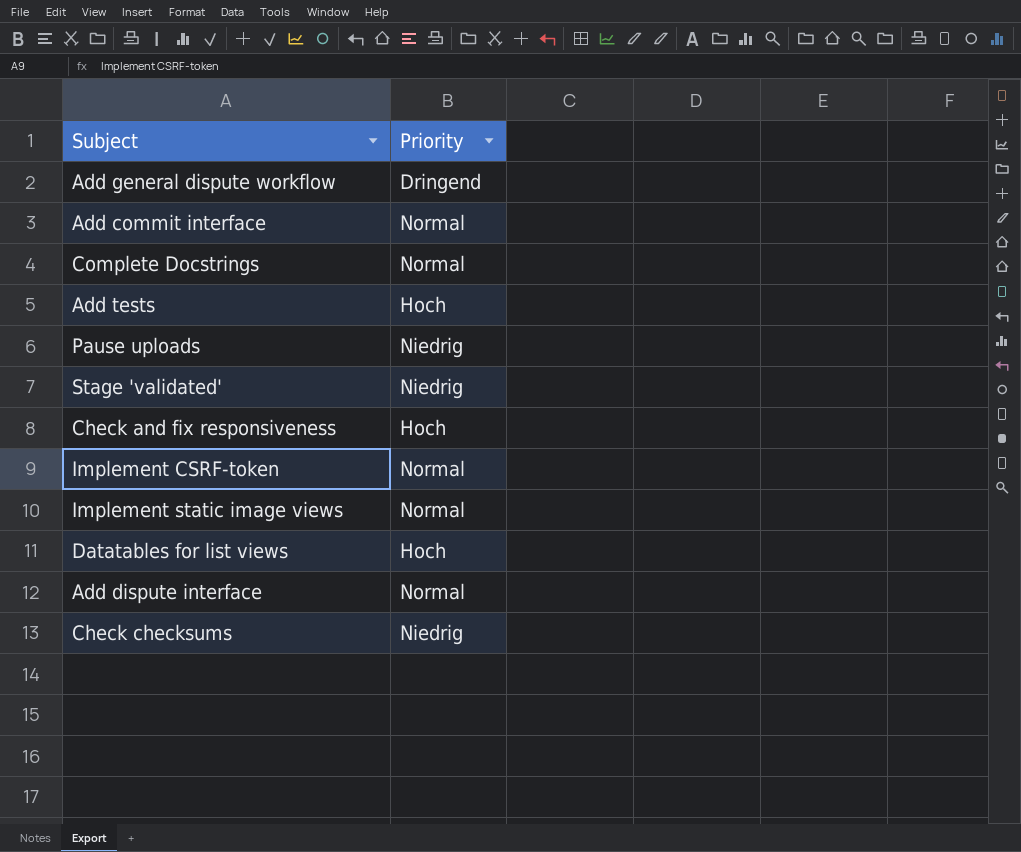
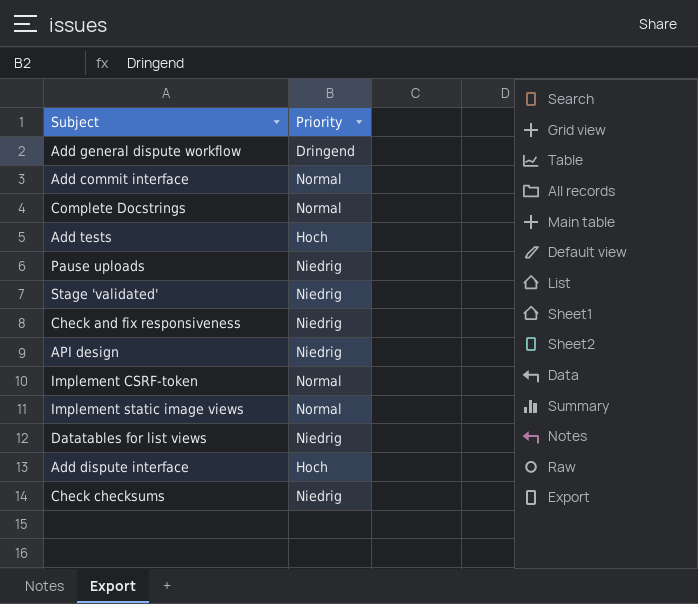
Check and fix responsiveness | Priority: Hoch -> Niedrig
row API design: none -> Niedrig
Datatables for list views | Priority: Hoch -> Niedrig
Add dispute interface | Priority: Normal -> Hoch

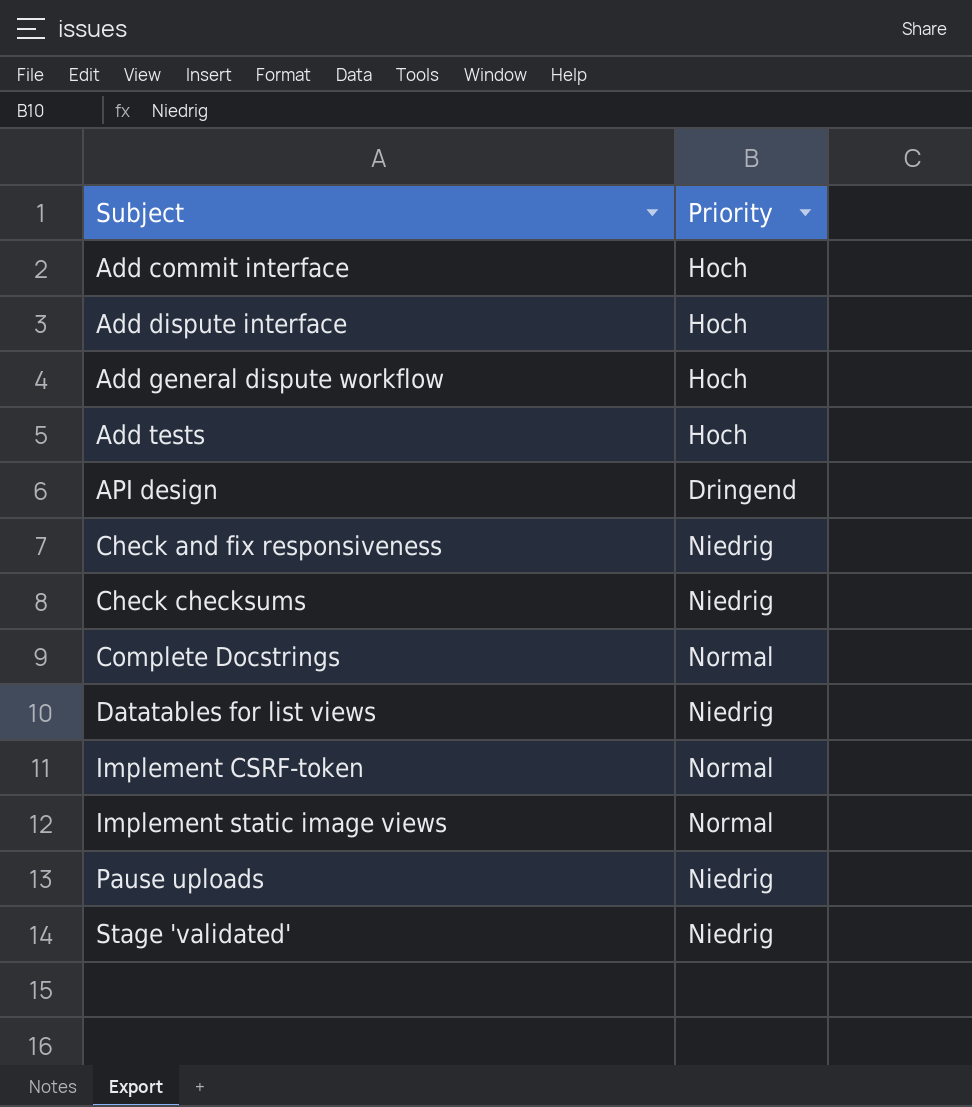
row order: none -> Subject ascending
Add commit interface | Priority: Normal -> Hoch
Add general dispute workflow | Priority: Dringend -> Hoch
API design | Priority: Niedrig -> Dringend

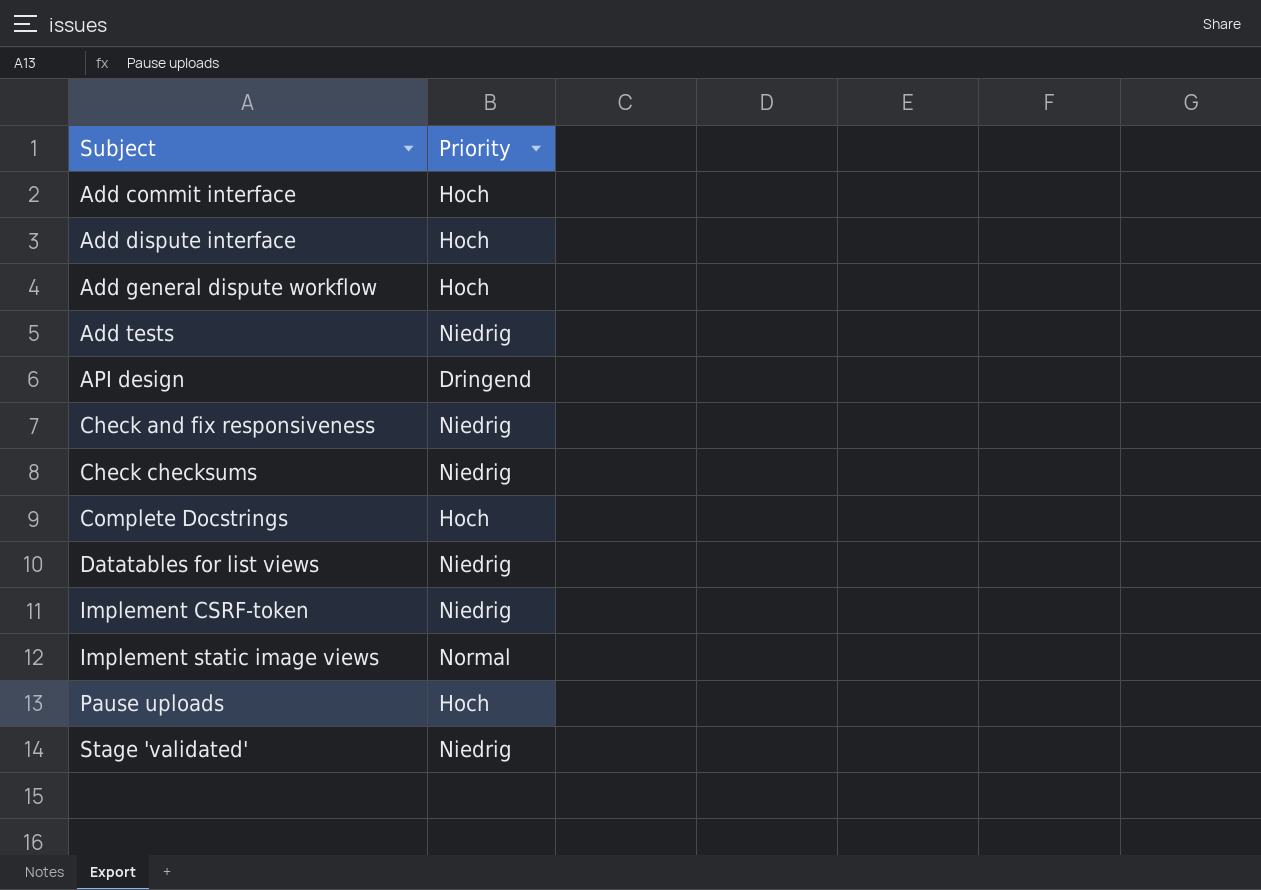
Add tests | Priority: Hoch -> Niedrig
Complete Docstrings | Priority: Normal -> Hoch
Implement CSRF-token | Priority: Normal -> Niedrig
Pause uploads | Priority: Niedrig -> Hoch

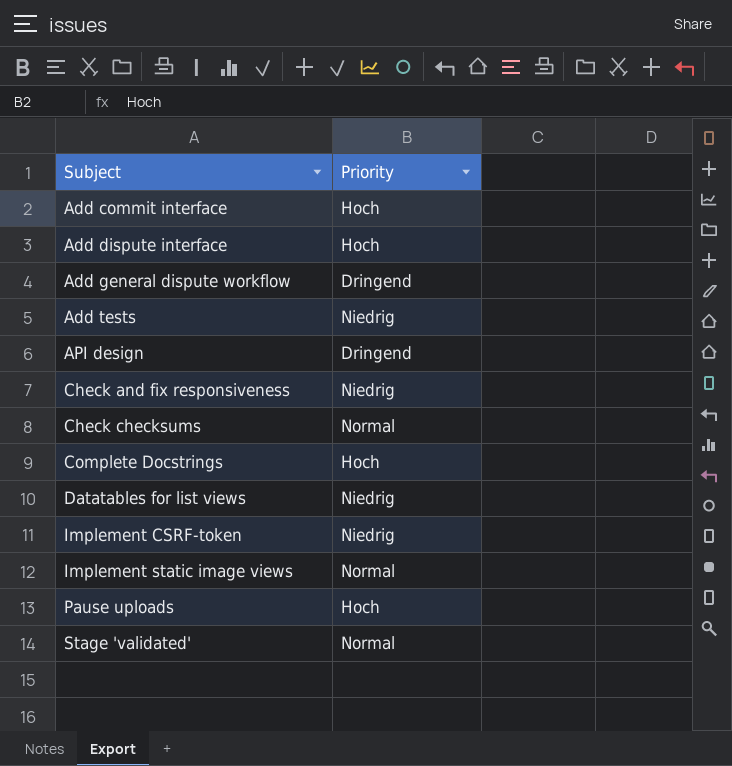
Add general dispute workflow | Priority: Hoch -> Dringend
Check checksums | Priority: Niedrig -> Normal
Stage 'validated' | Priority: Niedrig -> Normal

